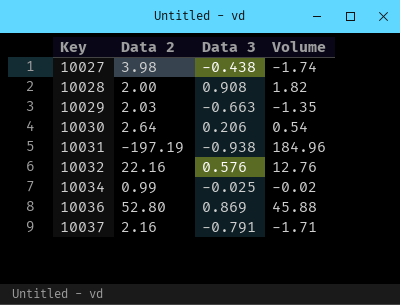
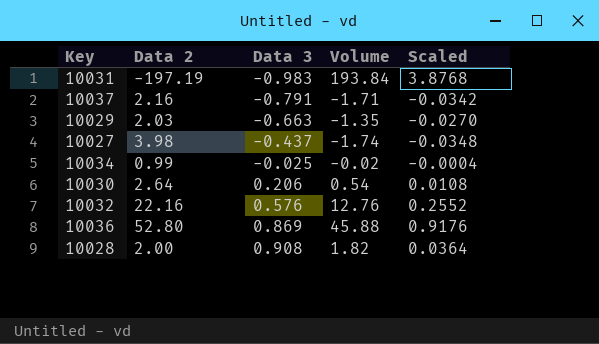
row order: Key ascending -> Data 3 ascending
column Scaled | formula: none -> [Volume] * 0.02
10031 | Data 3: -0.938 -> -0.983
10031 | Volume: 184.96 -> 193.84
10027 | Data 3: -0.438 -> -0.437

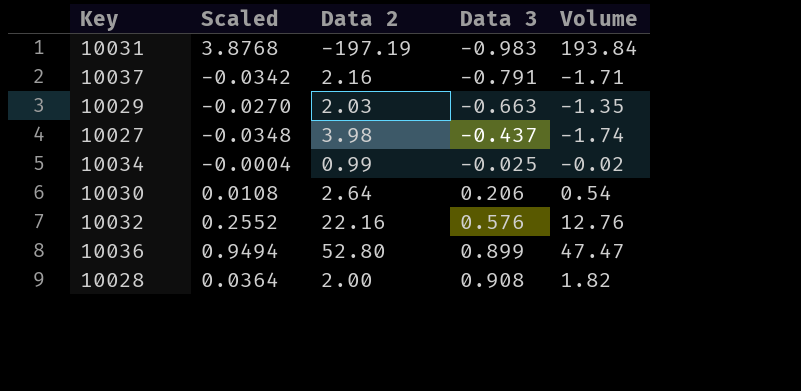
column Scaled | position: 5 -> 2
10036 | Scaled: 0.9176 -> 0.9494
10036 | Data 3: 0.869 -> 0.899
10036 | Volume: 45.88 -> 47.47

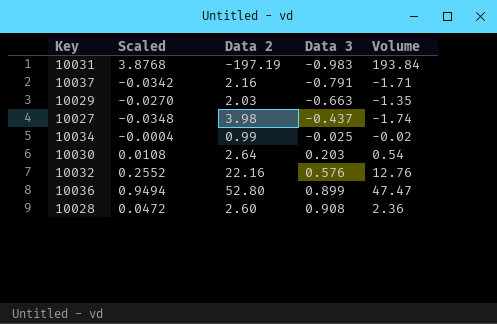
10030 | Data 3: 0.206 -> 0.203
10028 | Scaled: 0.0364 -> 0.0472
10028 | Data 2: 2.00 -> 2.60
10028 | Volume: 1.82 -> 2.36

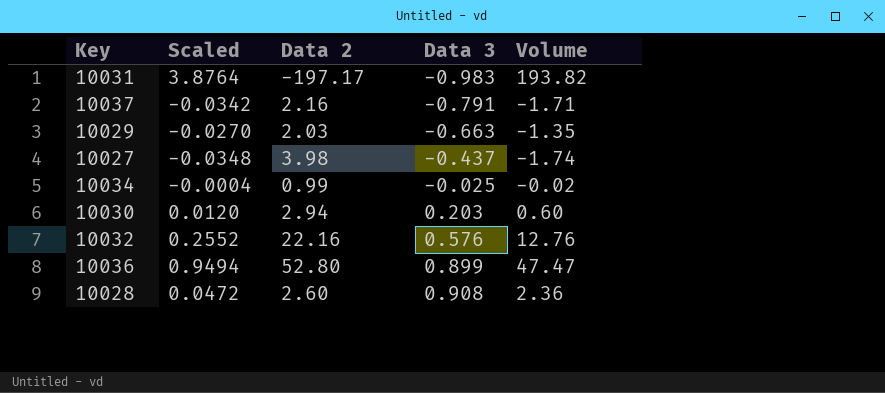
10031 | Scaled: 3.8768 -> 3.8764
10031 | Data 2: -197.19 -> -197.17
10031 | Volume: 193.84 -> 193.82
10030 | Scaled: 0.0108 -> 0.0120
10030 | Data 2: 2.64 -> 2.94
10030 | Volume: 0.54 -> 0.60

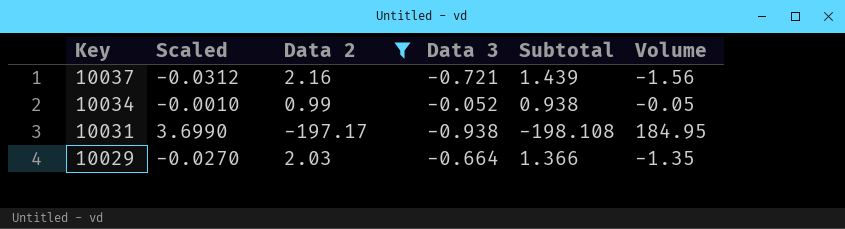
filter: none -> Data 2 <= 2.16
row order: Data 3 ascending -> Key descending
column Subtotal | formula: none -> [Data 2] + [Data 3]
10037 | Scaled: -0.0342 -> -0.0312
10037 | Data 3: -0.791 -> -0.721
10037 | Volume: -1.71 -> -1.56
10034 | Scaled: -0.0004 -> -0.0010
10034 | Data 3: -0.025 -> -0.052
10034 | Volume: -0.02 -> -0.05
10031 | Scaled: 3.8764 -> 3.6990
10031 | Data 3: -0.983 -> -0.938
10031 | Volume: 193.82 -> 184.95
10029 | Data 3: -0.663 -> -0.664

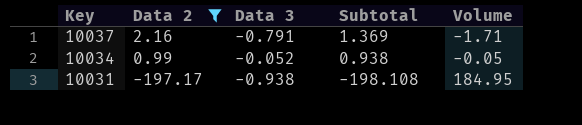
column Scaled | formula: [Volume] * 0.02 -> none
row 10029: -0.0270 | 2.03 | -0.664 | 1.366 | -1.35 -> none
10037 | Data 3: -0.721 -> -0.791
10037 | Subtotal: 1.439 -> 1.369
10037 | Volume: -1.56 -> -1.71

